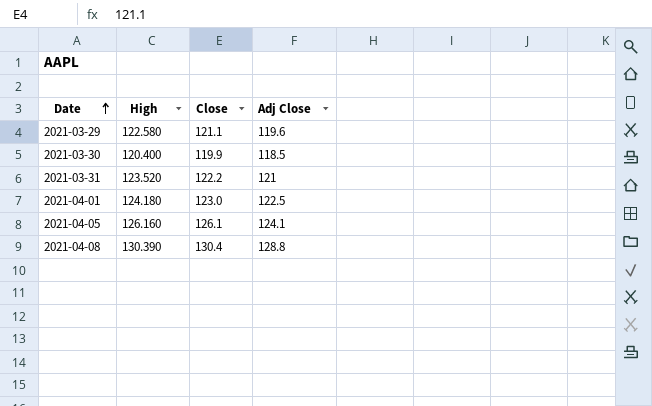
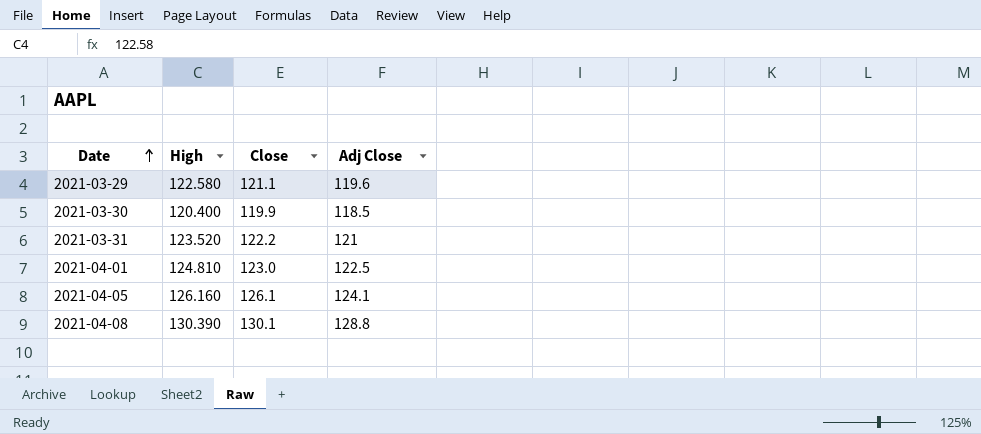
2021-04-01 | High: 124.180 -> 124.810
2021-04-08 | Close: 130.4 -> 130.1

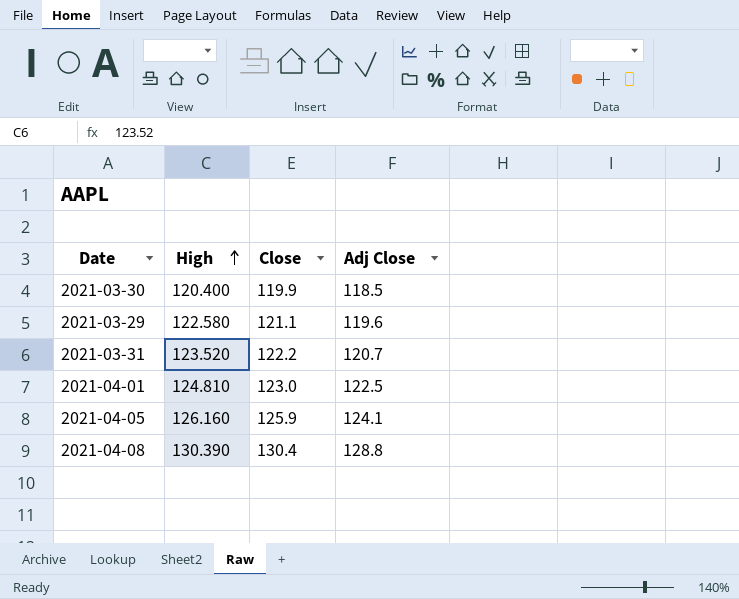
row order: Date ascending -> High ascending
2021-03-31 | Adj Close: 121 -> 120.7
2021-04-05 | Close: 126.1 -> 125.9
2021-04-08 | Close: 130.1 -> 130.4

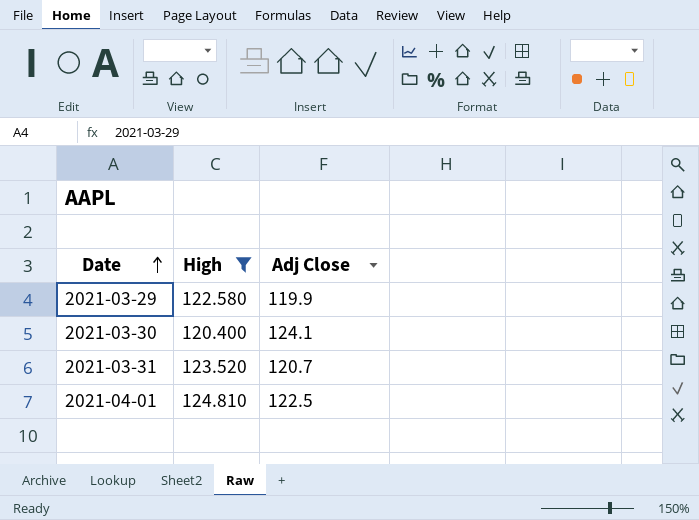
filter: none -> High <= 124.810
row order: High ascending -> Date ascending
column Close | position: 3 -> none
2021-03-29 | Adj Close: 119.6 -> 119.9
2021-03-30 | Adj Close: 118.5 -> 124.1

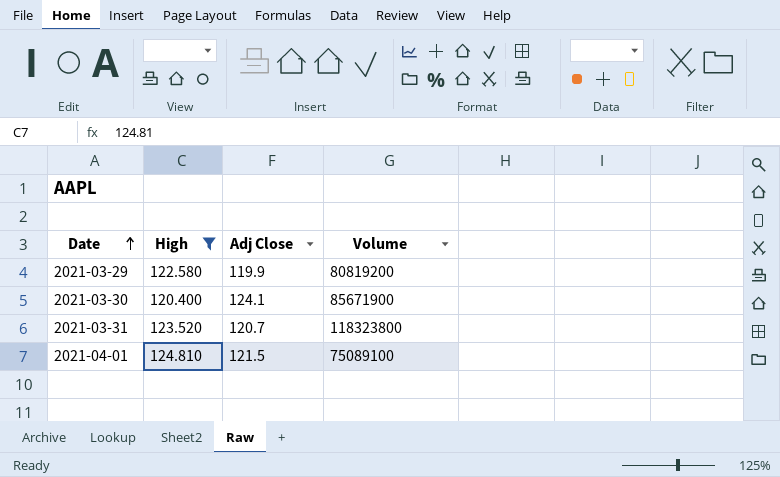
column Volume | position: none -> 4
2021-04-01 | Adj Close: 122.5 -> 121.5

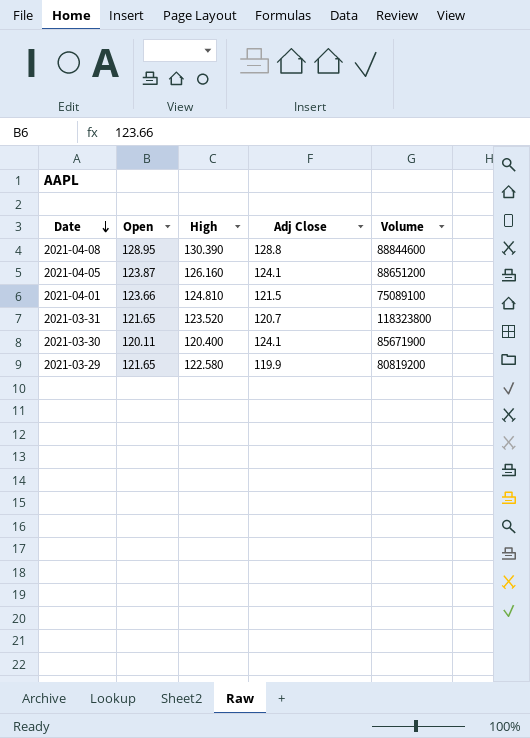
filter: High <= 124.810 -> none
row order: Date ascending -> Date descending
column Open | position: none -> 2

